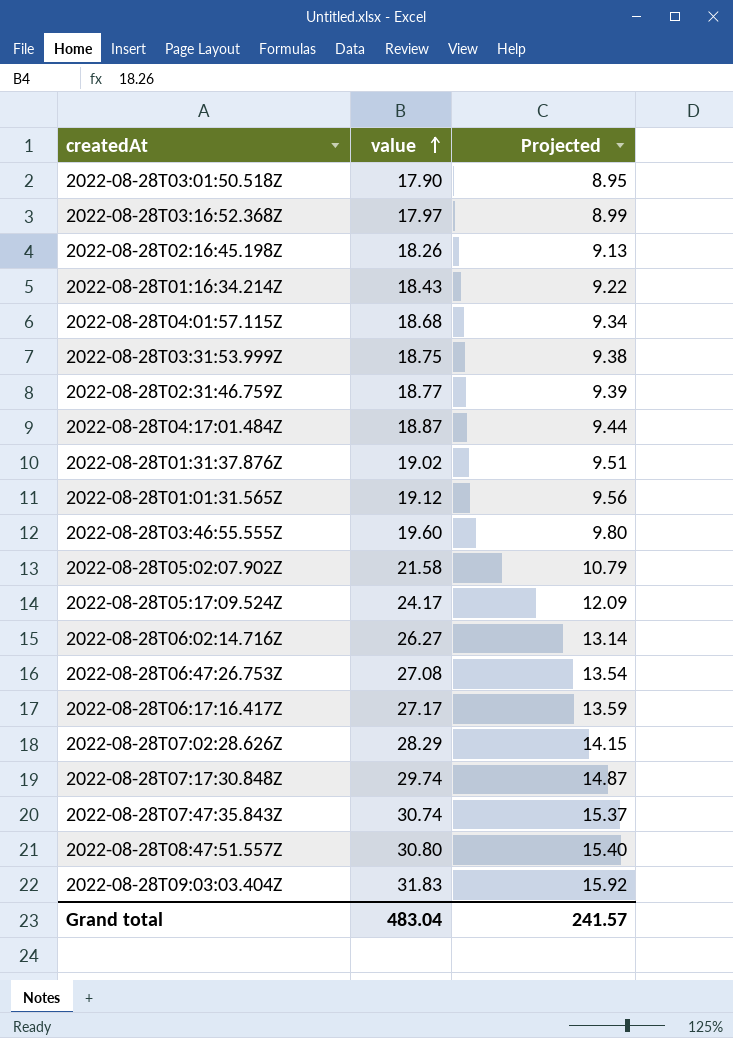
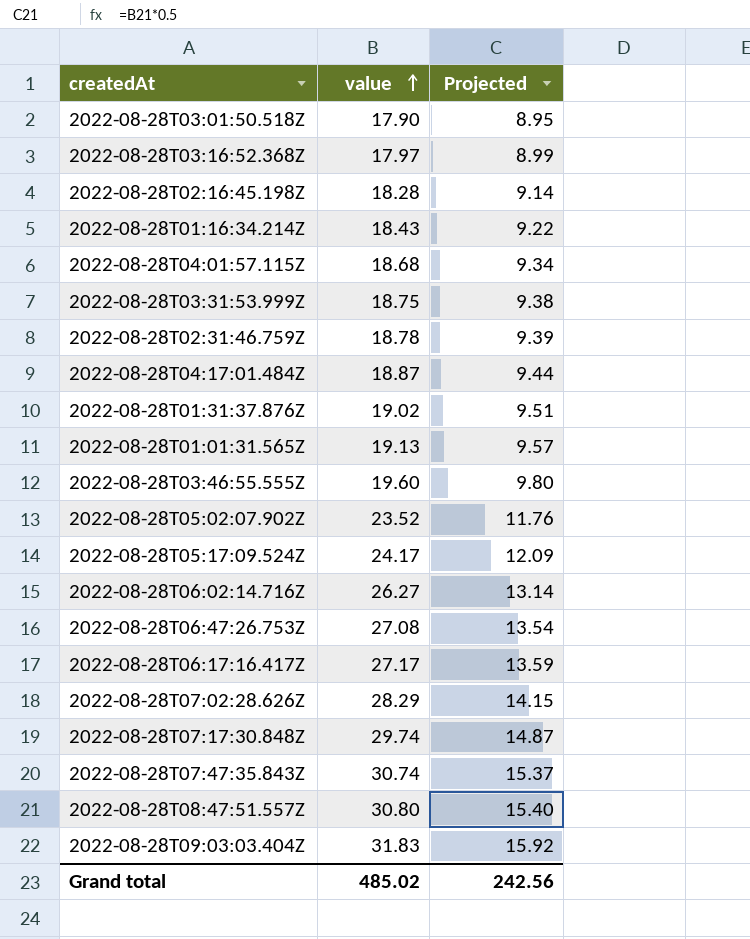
2022-08-28T02:16:45.198Z | value: 18.26 -> 18.28
2022-08-28T02:16:45.198Z | Projected: 9.13 -> 9.14
2022-08-28T02:31:46.759Z | value: 18.77 -> 18.78
2022-08-28T01:01:31.565Z | value: 19.12 -> 19.13
2022-08-28T01:01:31.565Z | Projected: 9.56 -> 9.57
2022-08-28T05:02:07.902Z | value: 21.58 -> 23.52
2022-08-28T05:02:07.902Z | Projected: 10.79 -> 11.76
Grand total | value: 483.04 -> 485.02
Grand total | Projected: 241.57 -> 242.56

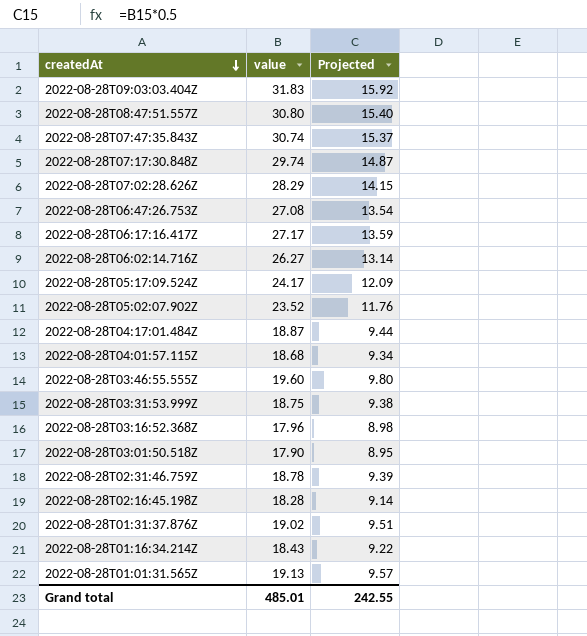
row order: value ascending -> createdAt descending
2022-08-28T03:16:52.368Z | value: 17.97 -> 17.96
2022-08-28T03:16:52.368Z | Projected: 8.99 -> 8.98
Grand total | value: 485.02 -> 485.01
Grand total | Projected: 242.56 -> 242.55

